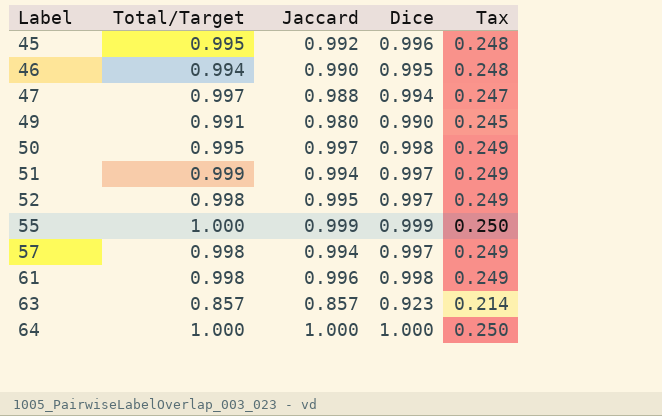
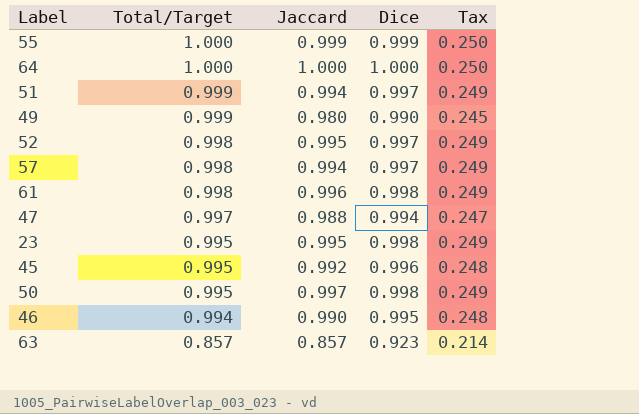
row order: Label ascending -> Total/Target descending
49 | Total/Target: 0.991 -> 0.999
row 23: none -> 0.995 | 0.995 | 0.998 | 0.249

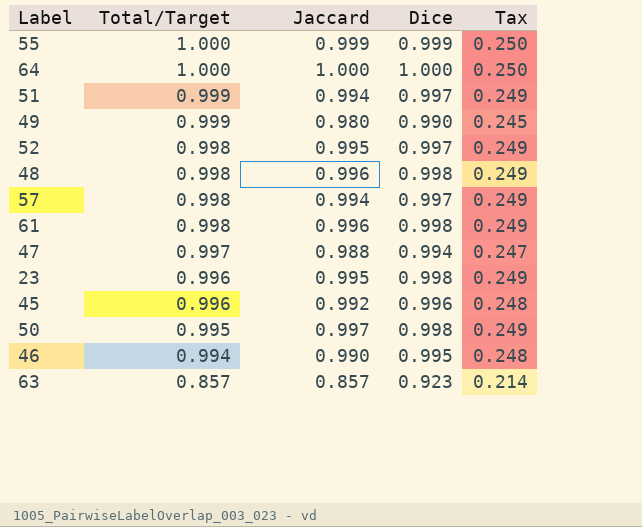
row 48: none -> 0.998 | 0.996 | 0.998 | 0.249
23 | Total/Target: 0.995 -> 0.996
45 | Total/Target: 0.995 -> 0.996

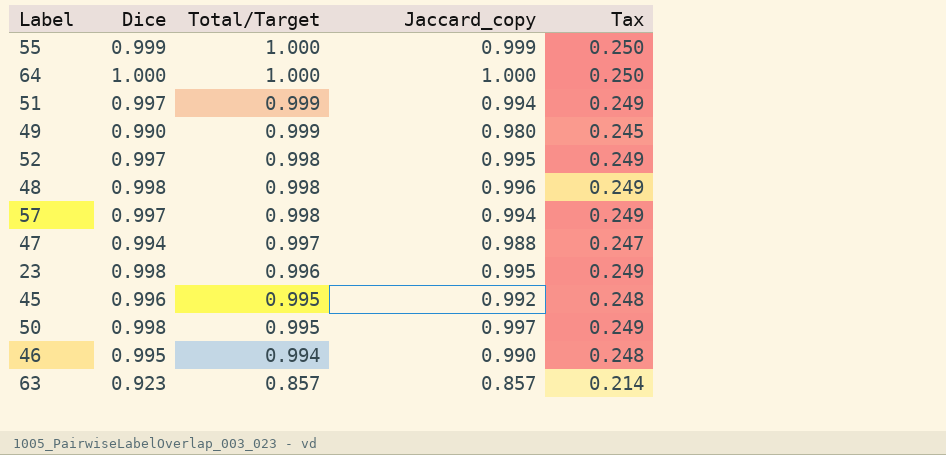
column Dice | position: 4 -> 2
column name: Jaccard -> Jaccard_copy
row 61: 0.998 | 0.996 | 0.998 | 0.249 -> none
45 | Total/Target: 0.996 -> 0.995

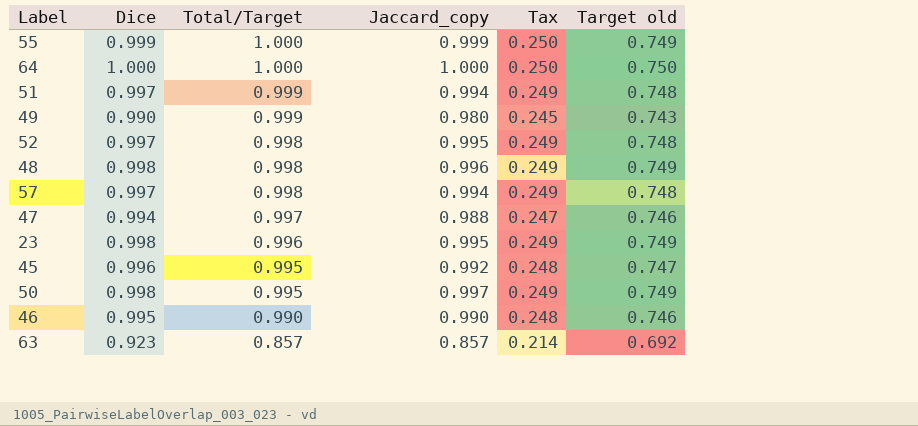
column Target old | formula: none -> [Dice] * 0.75
46 | Total/Target: 0.994 -> 0.990

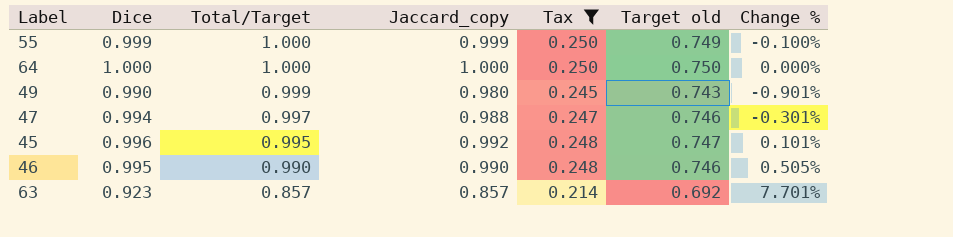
filter: none -> Tax != 0.249
column Change % | formula: none -> ([Dice] - [Total/Target]) / [Total/Target]

